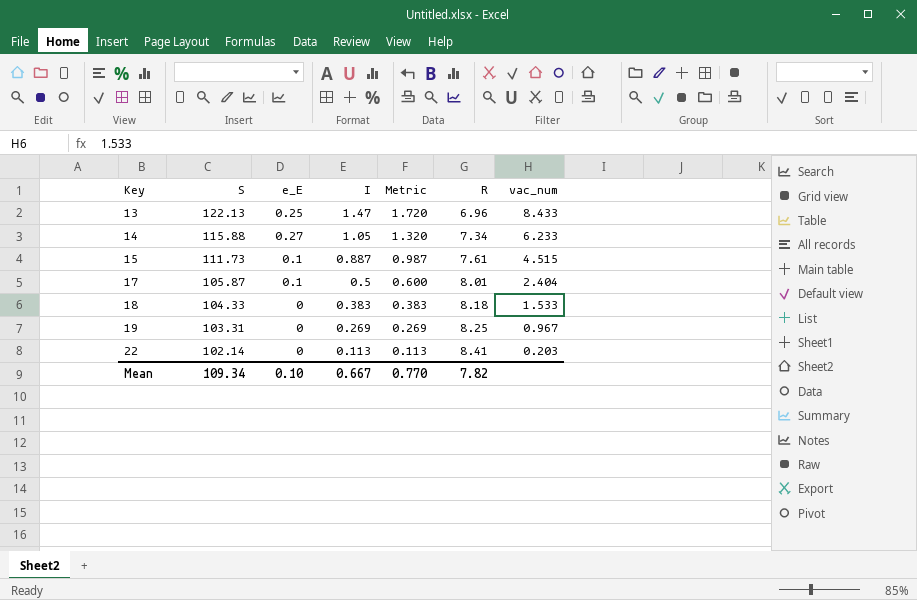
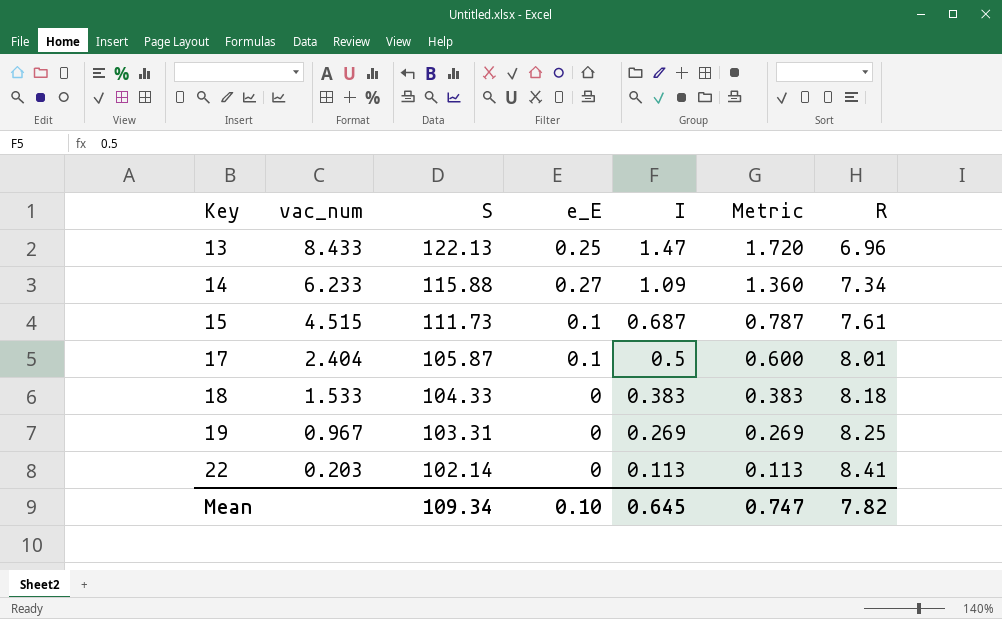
column vac_num | position: 7 -> 2
14 | I: 1.05 -> 1.09
14 | Metric: 1.320 -> 1.360
15 | I: 0.887 -> 0.687
15 | Metric: 0.987 -> 0.787
Mean | I: 0.667 -> 0.645
Mean | Metric: 0.770 -> 0.747

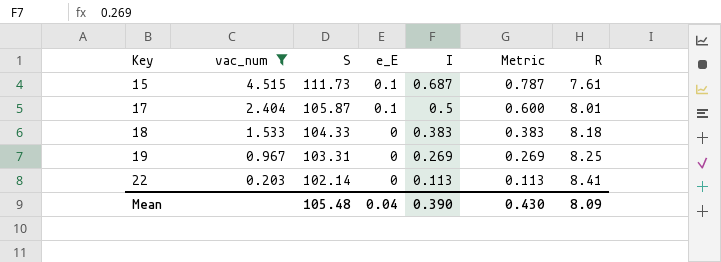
filter: none -> vac_num <= 4.515
Mean | S: 109.34 -> 105.48
Mean | e_E: 0.10 -> 0.04
Mean | I: 0.645 -> 0.390
Mean | Metric: 0.747 -> 0.430
Mean | R: 7.82 -> 8.09

